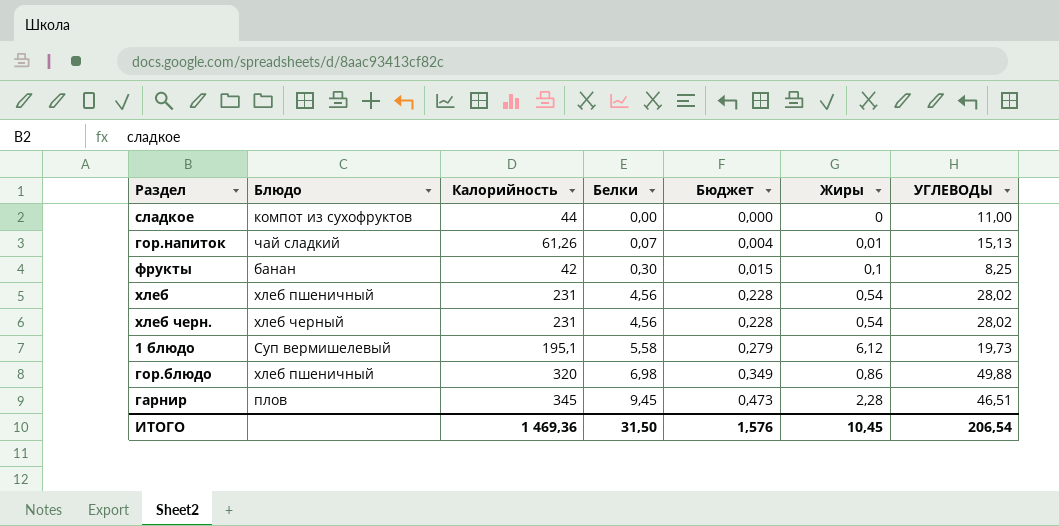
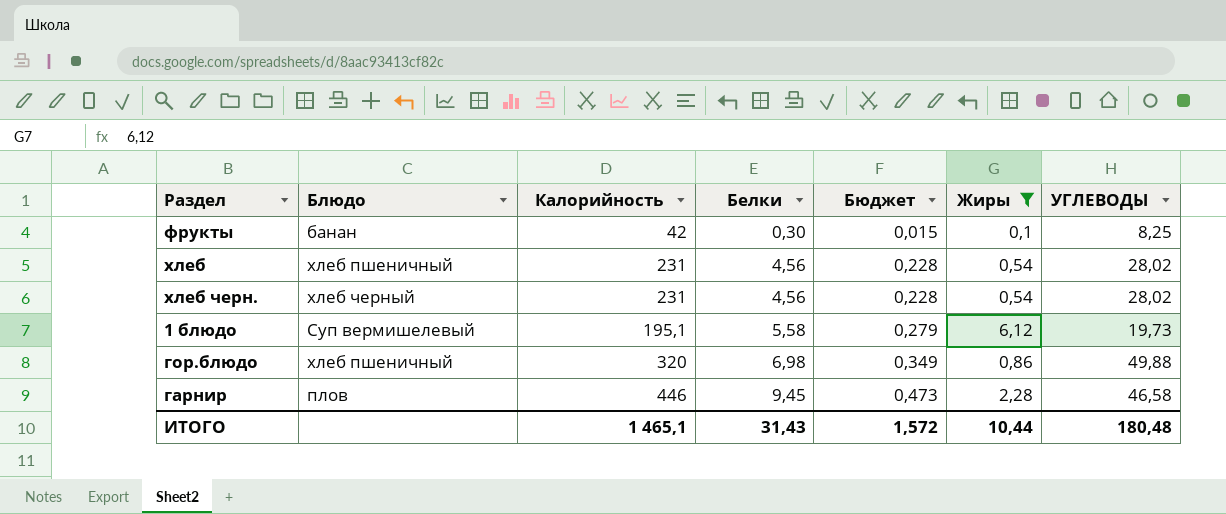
filter: none -> Жиры >= 0,1
гарнир | Калорийность: 345 -> 446
гарнир | УГЛЕВОДЫ: 46,51 -> 46,58
ИТОГО | Калорийность: 1 469,36 -> 1 465,1
ИТОГО | Белки: 31,50 -> 31,43
ИТОГО | Бюджет: 1,576 -> 1,572
ИТОГО | Жиры: 10,45 -> 10,44
ИТОГО | УГЛЕВОДЫ: 206,54 -> 180,48

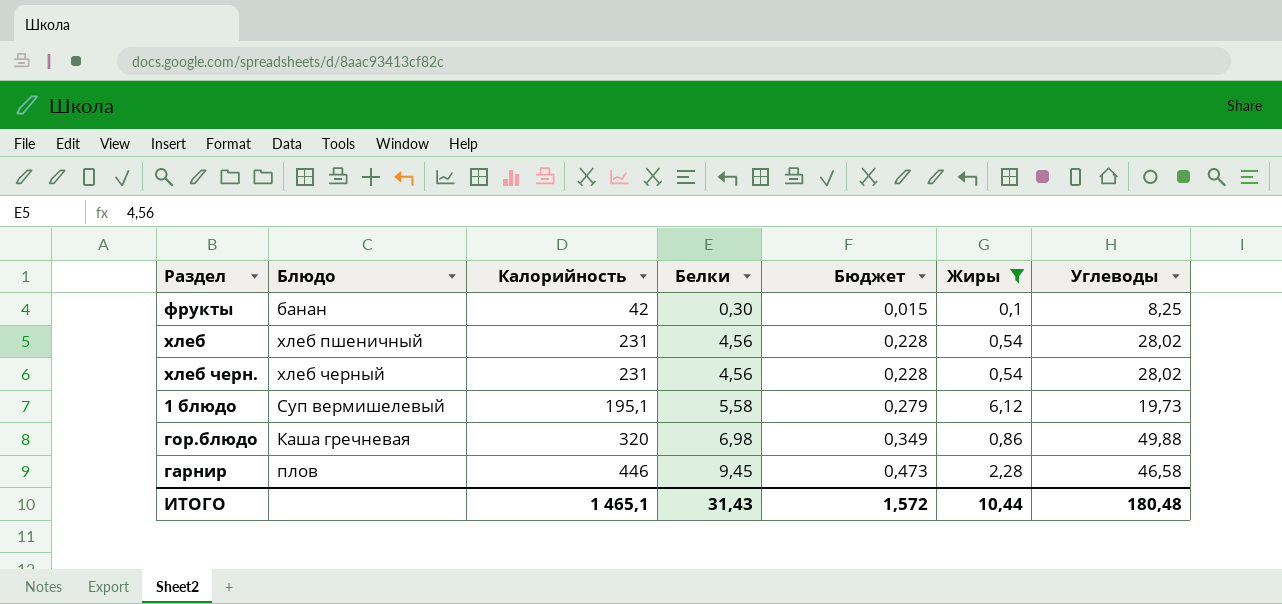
column name: УГЛЕВОДЫ -> Углеводы
гор.блюдо | Блюдо: хлеб пшеничный -> Каша гречневая

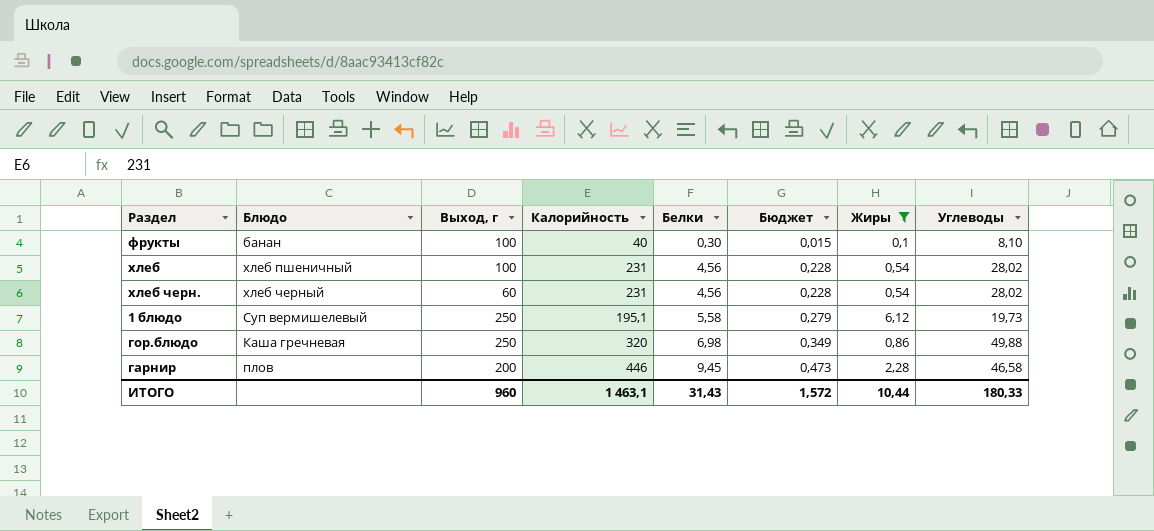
column Выход, г | position: none -> 3
фрукты | Калорийность: 42 -> 40
фрукты | Углеводы: 8,25 -> 8,10
ИТОГО | Калорийность: 1 465,1 -> 1 463,1
ИТОГО | Углеводы: 180,48 -> 180,33

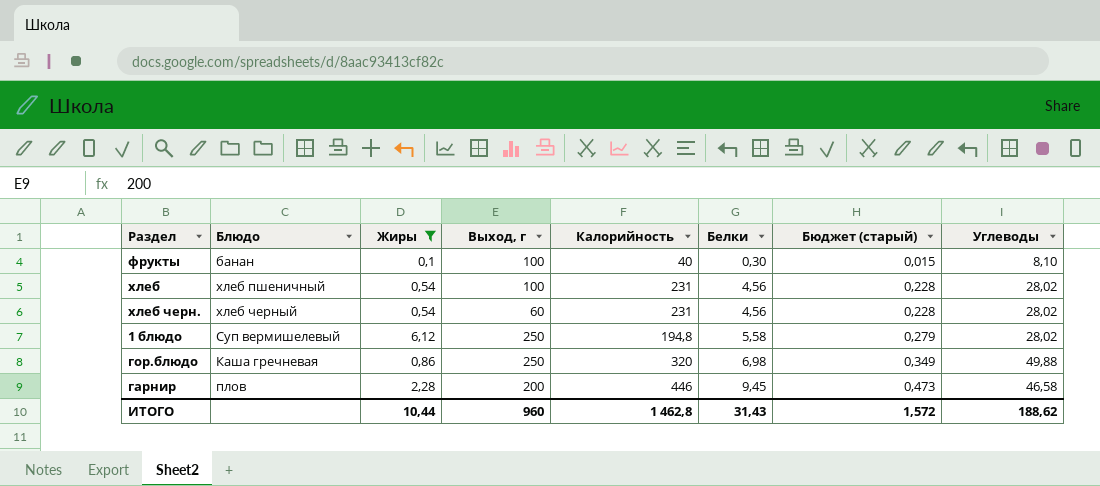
column Жиры | position: 7 -> 3
column name: Бюджет -> Бюджет (старый)
1 блюдо | Калорийность: 195,1 -> 194,8
1 блюдо | Углеводы: 19,73 -> 28,02
ИТОГО | Калорийность: 1 463,1 -> 1 462,8
ИТОГО | Углеводы: 180,33 -> 188,62

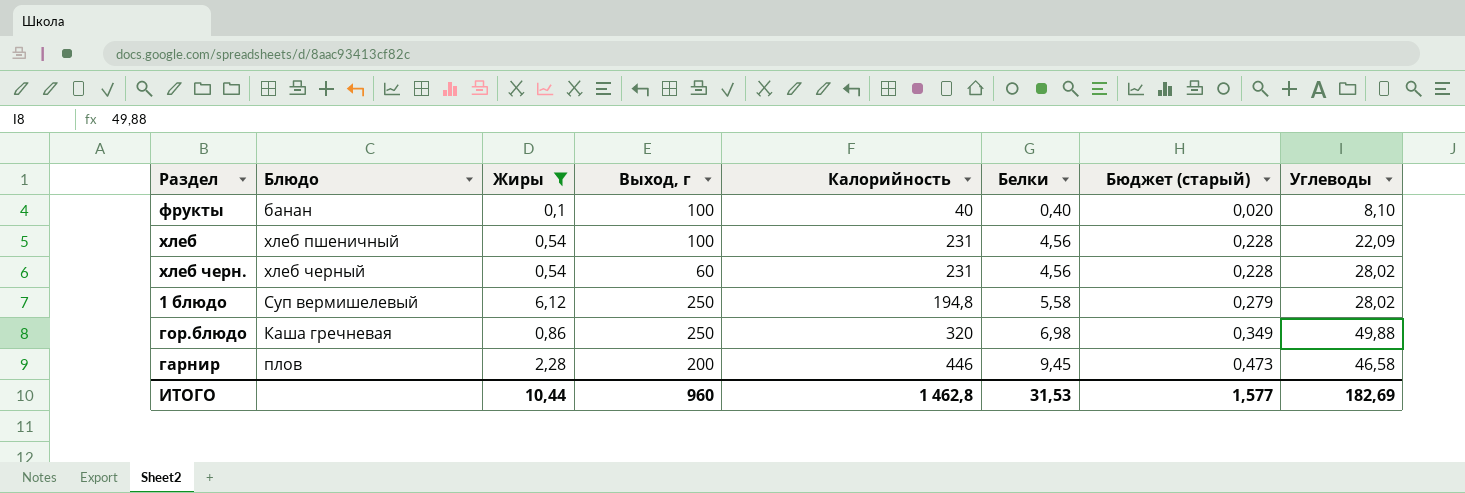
фрукты | Белки: 0,30 -> 0,40
фрукты | Бюджет (старый): 0,015 -> 0,020
хлеб | Углеводы: 28,02 -> 22,09
ИТОГО | Белки: 31,43 -> 31,53
ИТОГО | Бюджет (старый): 1,572 -> 1,577
ИТОГО | Углеводы: 188,62 -> 182,69

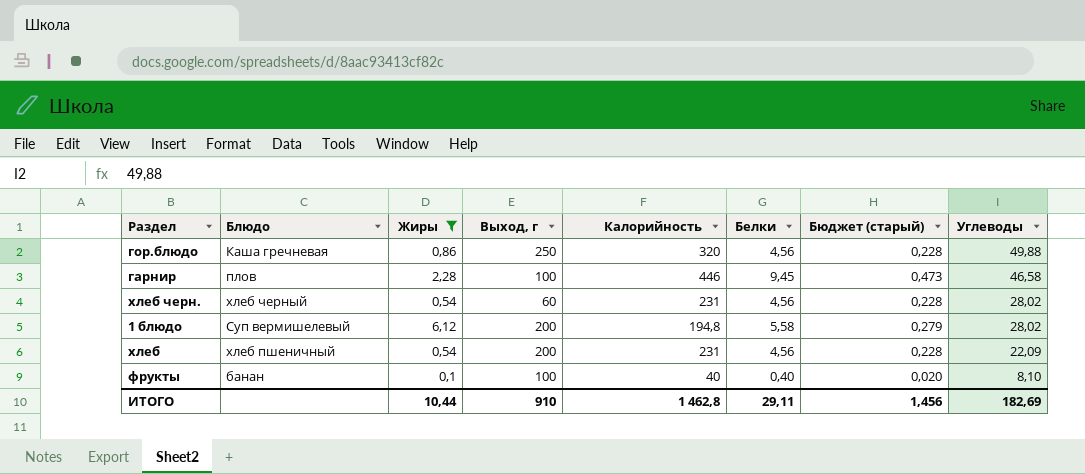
row order: Белки ascending -> Углеводы descending
гор.блюдо | Белки: 6,98 -> 4,56
гор.блюдо | Бюджет (старый): 0,349 -> 0,228
гарнир | Выход, г: 200 -> 100
1 блюдо | Выход, г: 250 -> 200
хлеб | Выход, г: 100 -> 200
ИТОГО | Выход, г: 960 -> 910
ИТОГО | Белки: 31,53 -> 29,11
ИТОГО | Бюджет (старый): 1,577 -> 1,456

